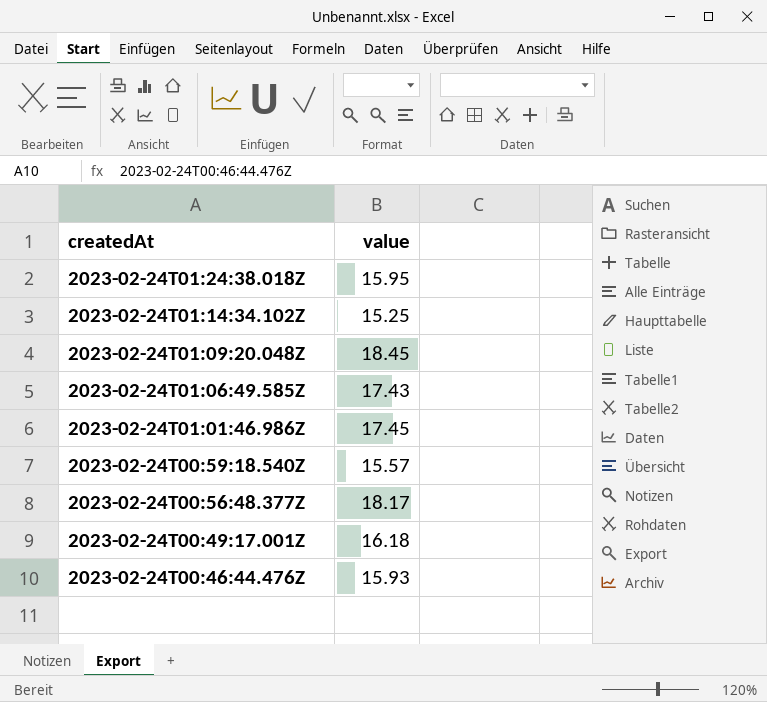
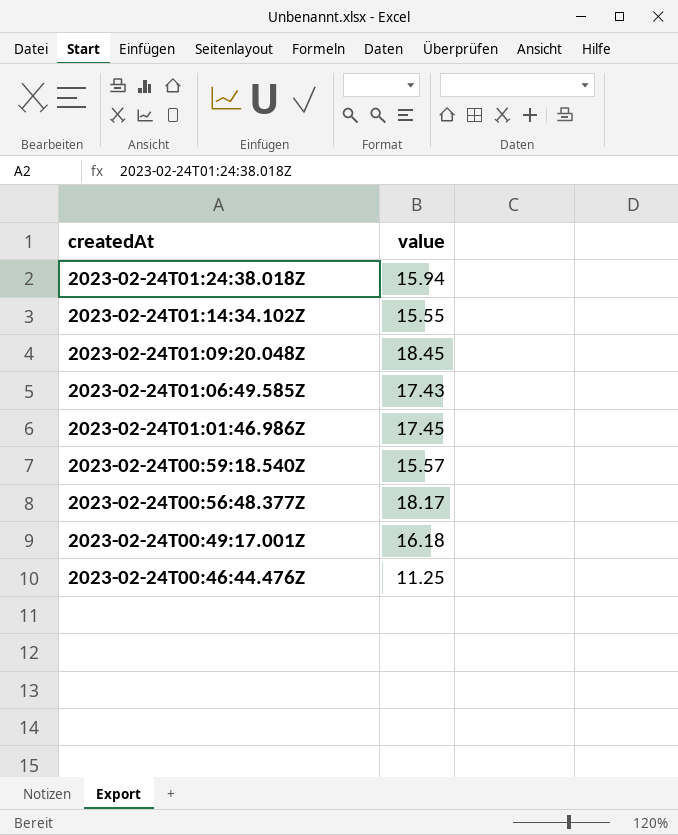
2023-02-24T01:24:38.018Z | value: 15.95 -> 15.94
2023-02-24T01:14:34.102Z | value: 15.25 -> 15.55
2023-02-24T00:46:44.476Z | value: 15.93 -> 11.25

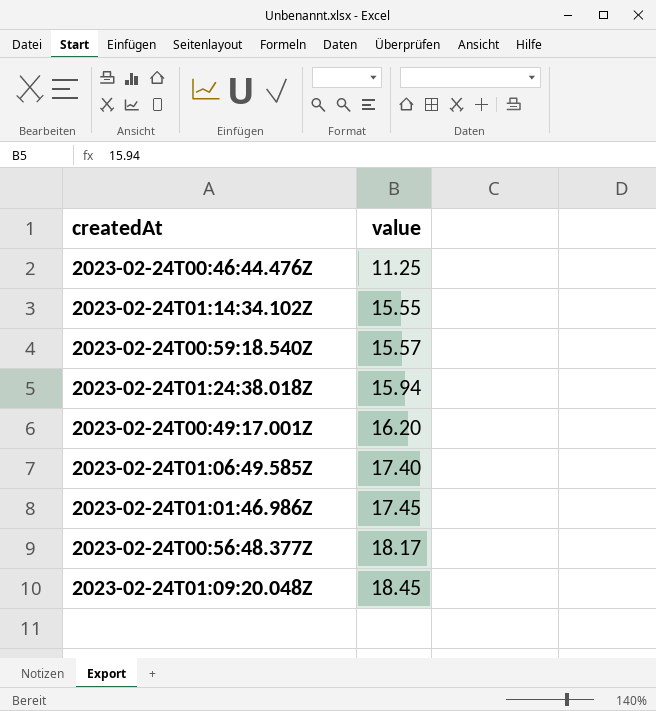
row order: createdAt descending -> value ascending
2023-02-24T00:49:17.001Z | value: 16.18 -> 16.20
2023-02-24T01:06:49.585Z | value: 17.43 -> 17.40

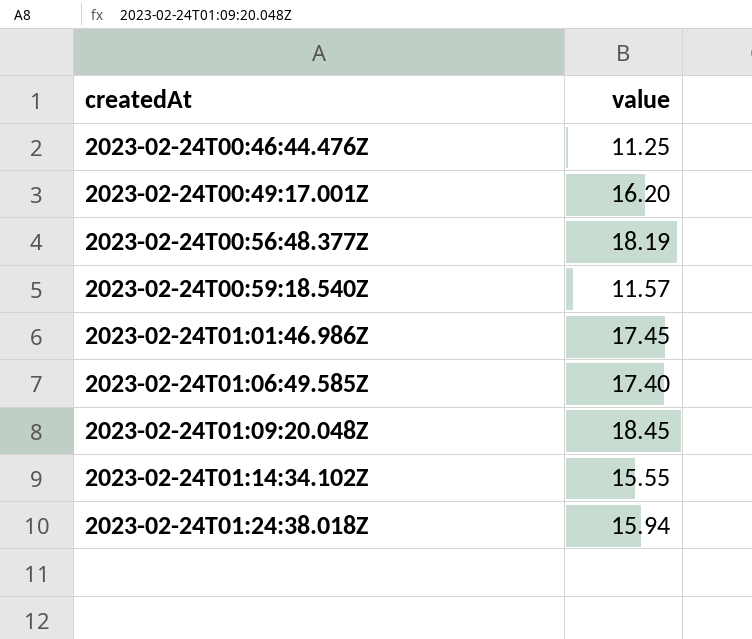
row order: value ascending -> createdAt ascending
2023-02-24T00:56:48.377Z | value: 18.17 -> 18.19
2023-02-24T00:59:18.540Z | value: 15.57 -> 11.57

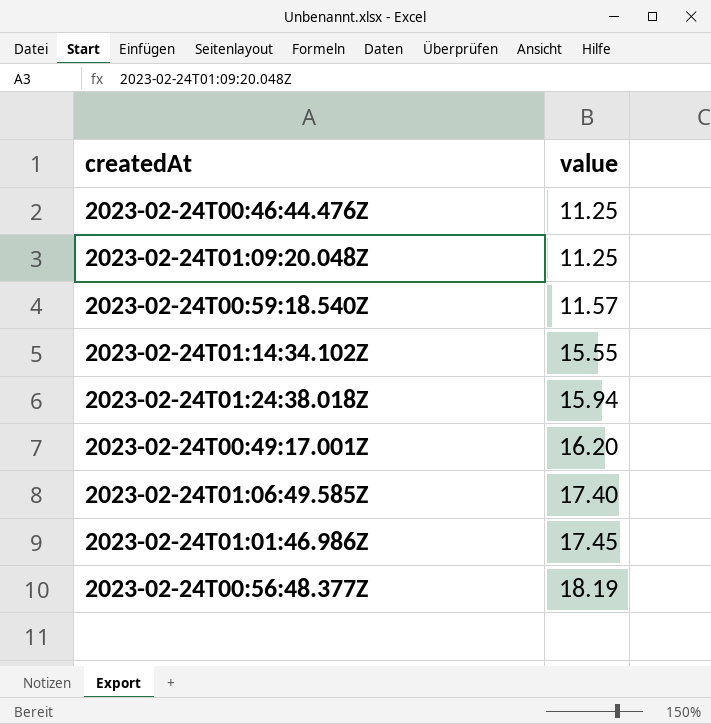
row order: createdAt ascending -> value ascending
2023-02-24T01:09:20.048Z | value: 18.45 -> 11.25

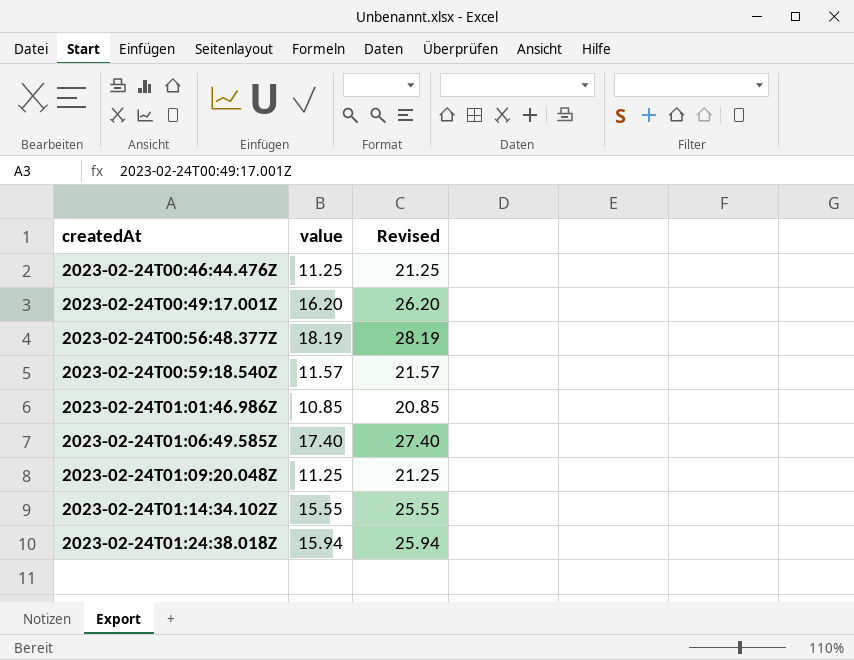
row order: value ascending -> createdAt ascending
column Revised | formula: none -> [value] + 10
2023-02-24T01:01:46.986Z | value: 17.45 -> 10.85

